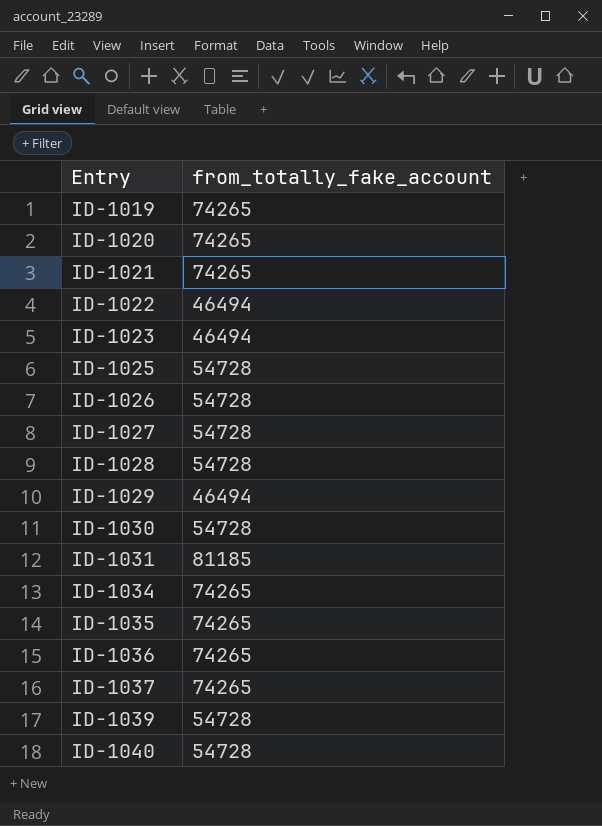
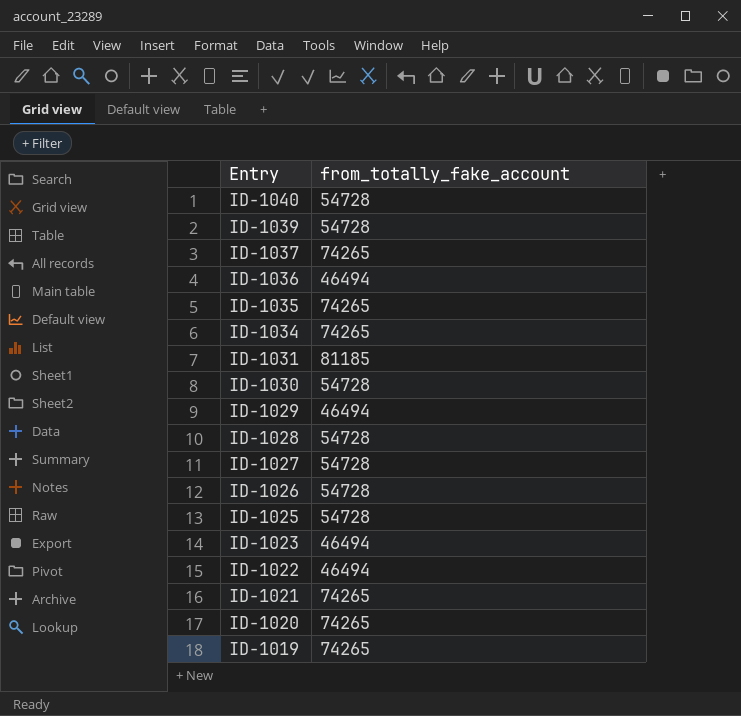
row order: Entry ascending -> Entry descending
ID-1036 | from_totally_fake_account: 74265 -> 46494

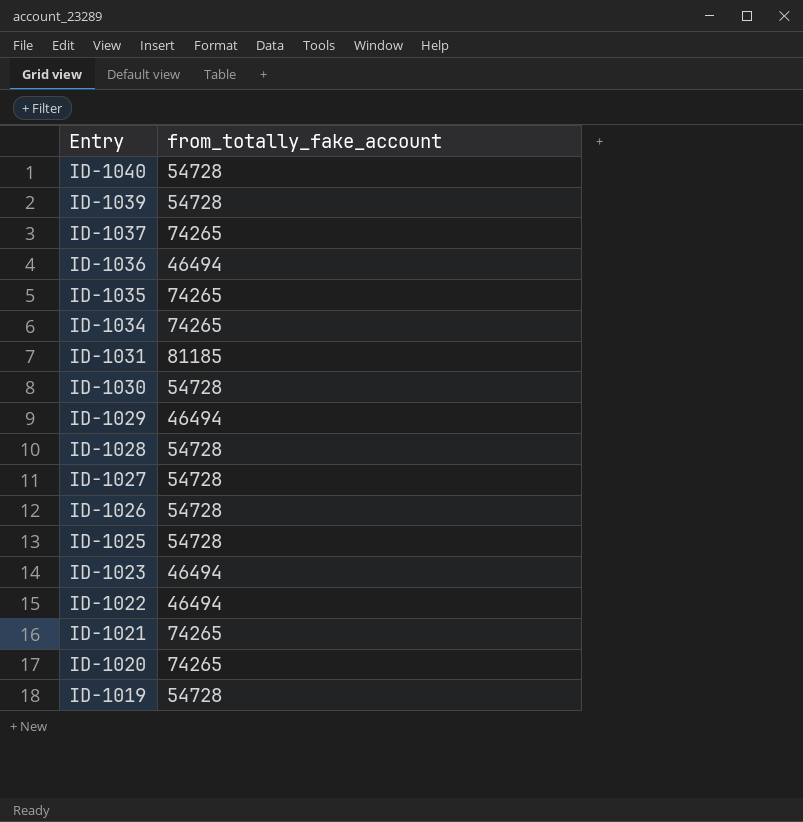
ID-1019 | from_totally_fake_account: 74265 -> 54728

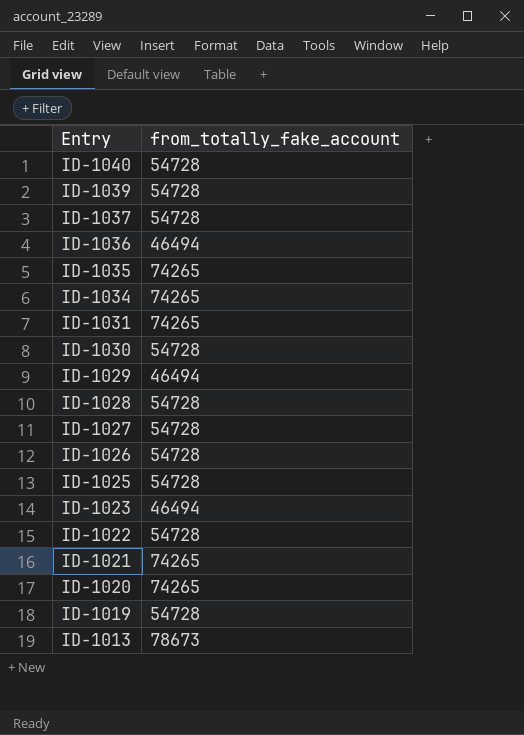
ID-1037 | from_totally_fake_account: 74265 -> 54728
ID-1031 | from_totally_fake_account: 81185 -> 74265
ID-1022 | from_totally_fake_account: 46494 -> 54728
row ID-1013: none -> 78673

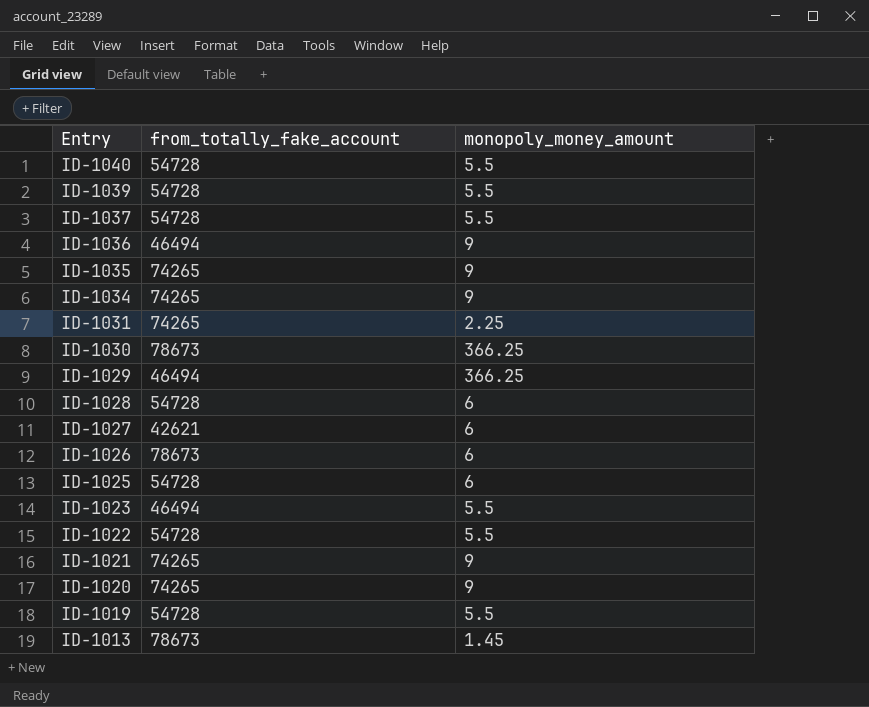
column monopoly_money_amount | position: none -> 3
ID-1030 | from_totally_fake_account: 54728 -> 78673
ID-1027 | from_totally_fake_account: 54728 -> 42621
ID-1026 | from_totally_fake_account: 54728 -> 78673

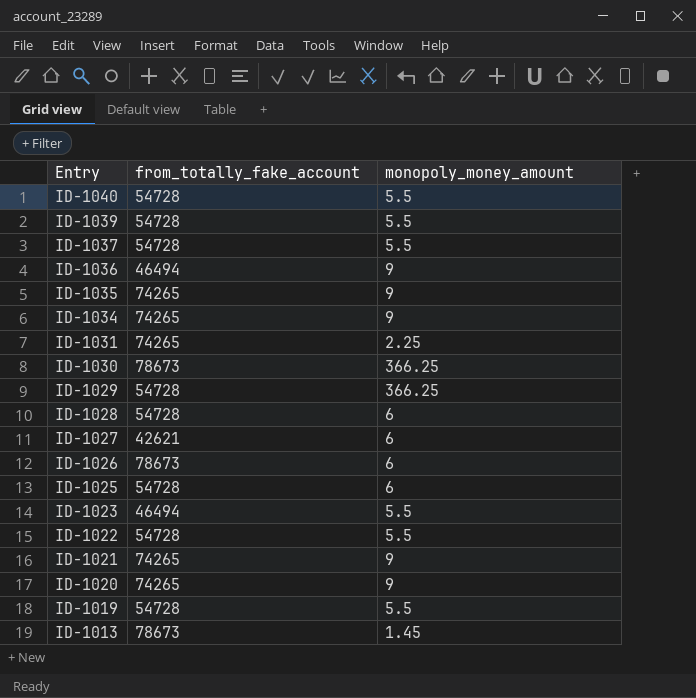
ID-1029 | from_totally_fake_account: 46494 -> 54728

